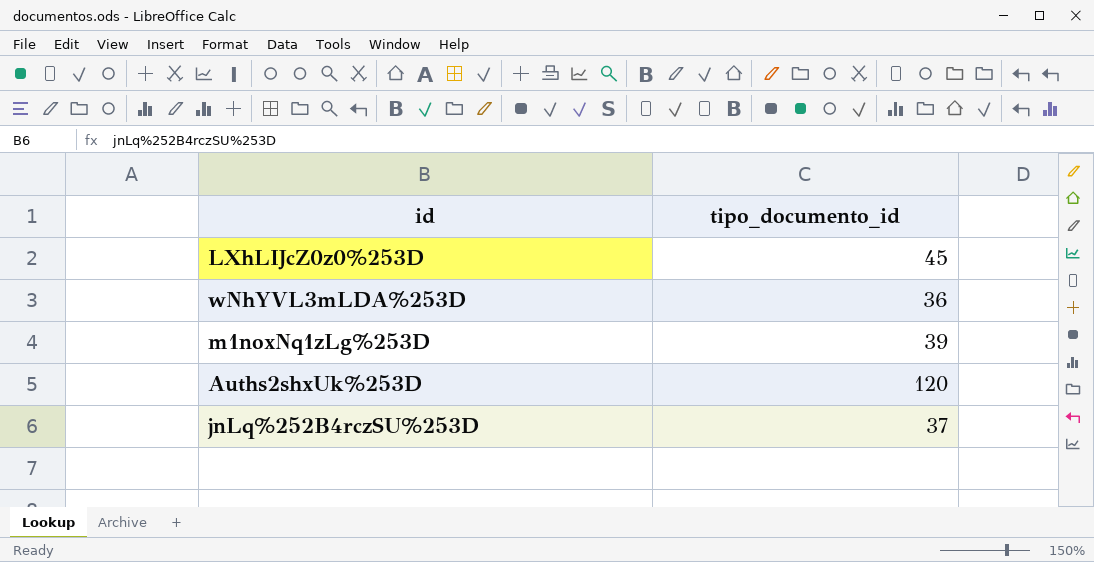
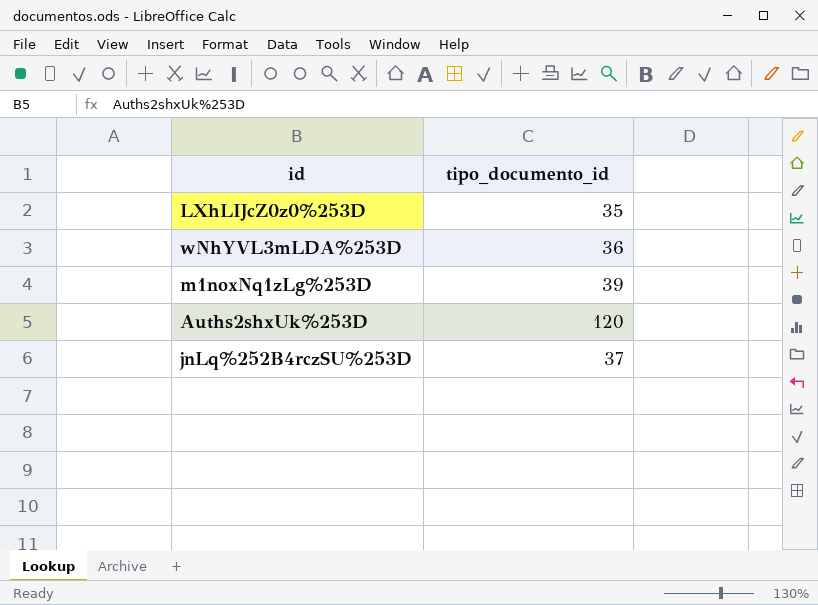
LXhLIJcZ0z0%253D | tipo_documento_id: 45 -> 35

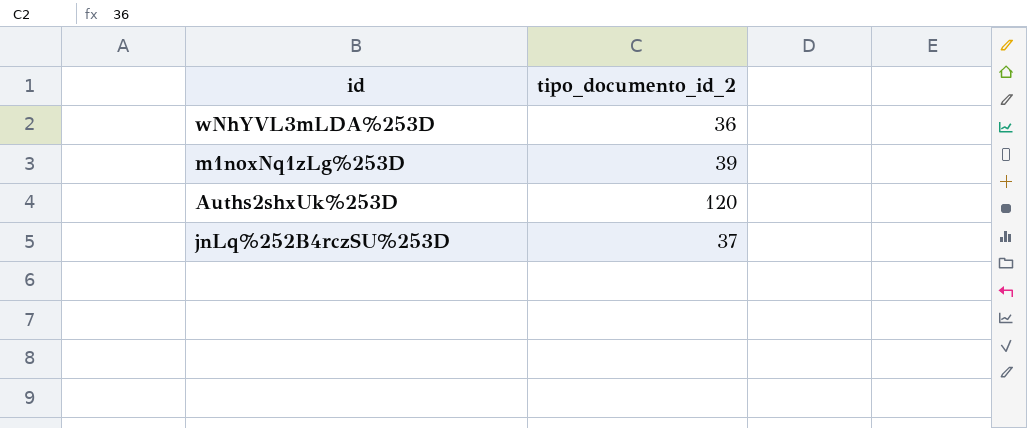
column name: tipo_documento_id -> tipo_documento_id_2
row LXhLIJcZ0z0%253D: 35 -> none

